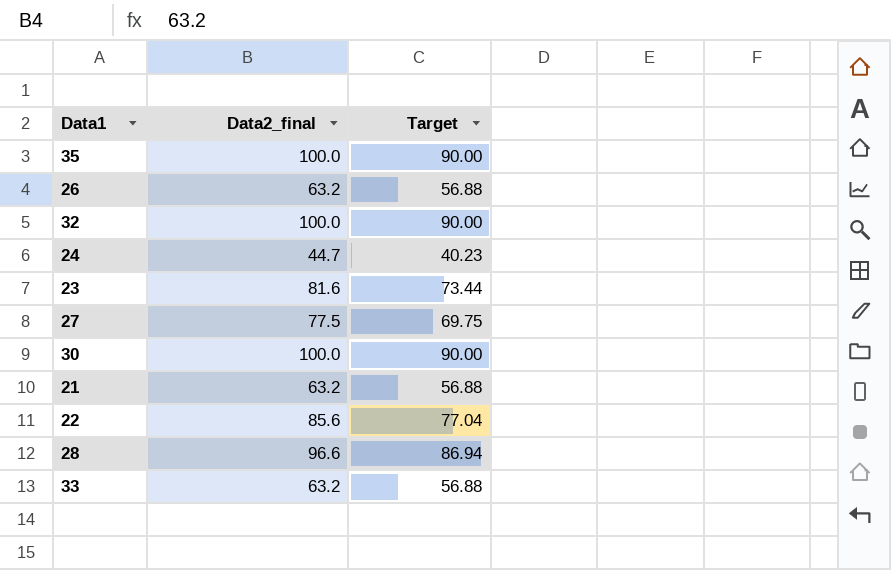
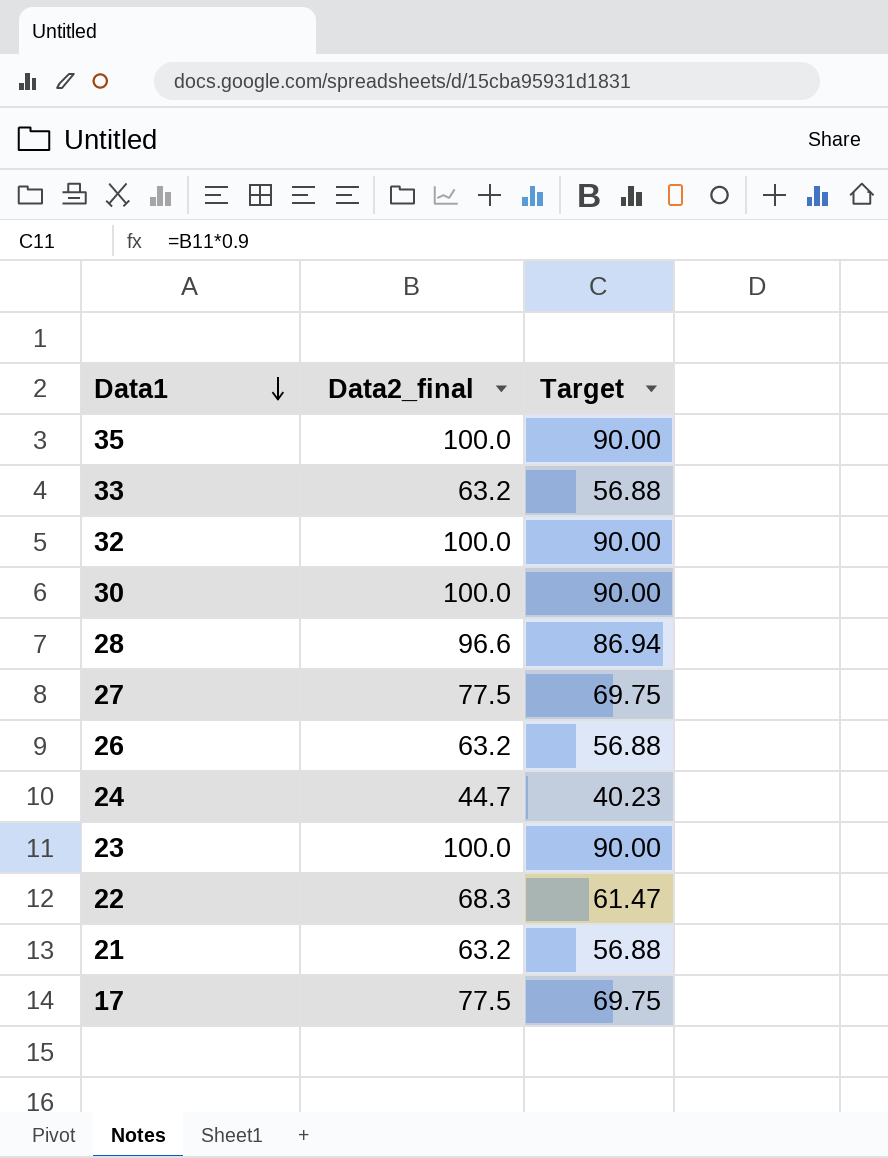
row order: none -> Data1 descending
23 | Data2_final: 81.6 -> 100.0
23 | Target: 73.44 -> 90.00
22 | Data2_final: 85.6 -> 68.3
22 | Target: 77.04 -> 61.47
row 17: none -> 77.5 | 69.75

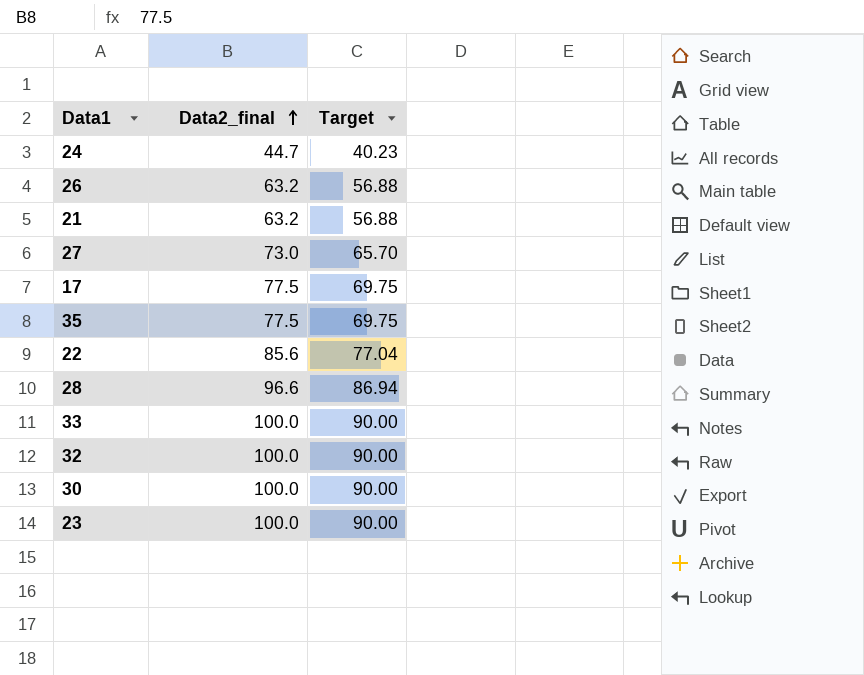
row order: Data1 descending -> Data2_final ascending
27 | Data2_final: 77.5 -> 73.0
27 | Target: 69.75 -> 65.70
35 | Data2_final: 100.0 -> 77.5
35 | Target: 90.00 -> 69.75
22 | Data2_final: 68.3 -> 85.6
22 | Target: 61.47 -> 77.04
33 | Data2_final: 63.2 -> 100.0
33 | Target: 56.88 -> 90.00

